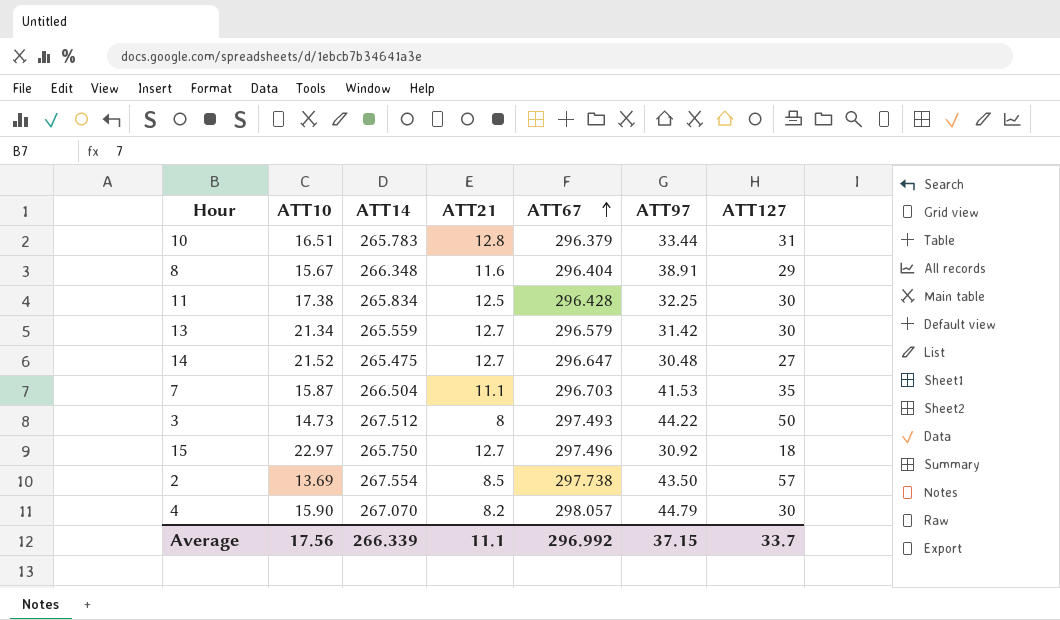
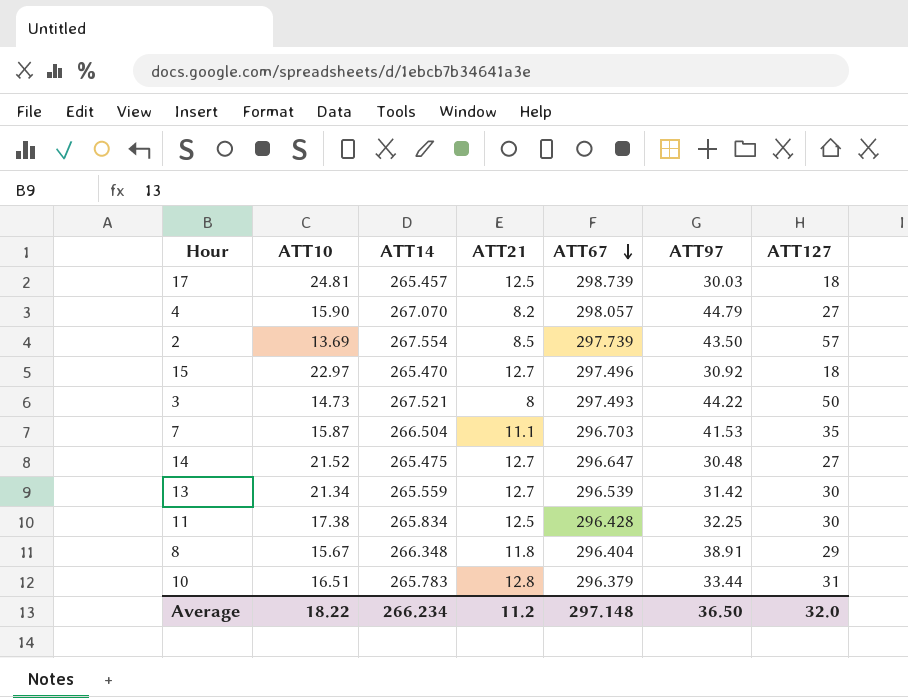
row order: ATT67 ascending -> ATT67 descending
row 17: none -> 24.81 | 265.457 | 12.5 | 298.739 | 30.03 | 18
4 | ATT127: 30 -> 27
2 | ATT67: 297.738 -> 297.739
15 | ATT14: 265.750 -> 265.470
3 | ATT14: 267.512 -> 267.521
13 | ATT67: 296.579 -> 296.539
8 | ATT21: 11.6 -> 11.8
Average | ATT10: 17.56 -> 18.22
Average | ATT14: 266.339 -> 266.234
Average | ATT21: 11.1 -> 11.2
Average | ATT67: 296.992 -> 297.148
Average | ATT97: 37.15 -> 36.50
Average | ATT127: 33.7 -> 32.0

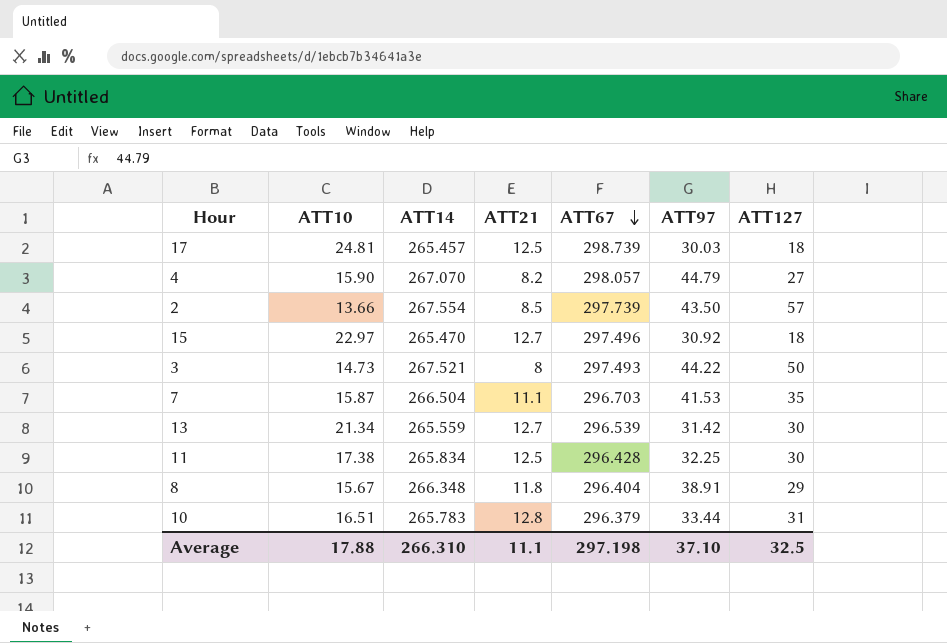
row 14: 21.52 | 265.475 | 12.7 | 296.647 | 30.48 | 27 -> none
2 | ATT10: 13.69 -> 13.66
Average | ATT10: 18.22 -> 17.88
Average | ATT14: 266.234 -> 266.310
Average | ATT21: 11.2 -> 11.1
Average | ATT67: 297.148 -> 297.198
Average | ATT97: 36.50 -> 37.10
Average | ATT127: 32.0 -> 32.5

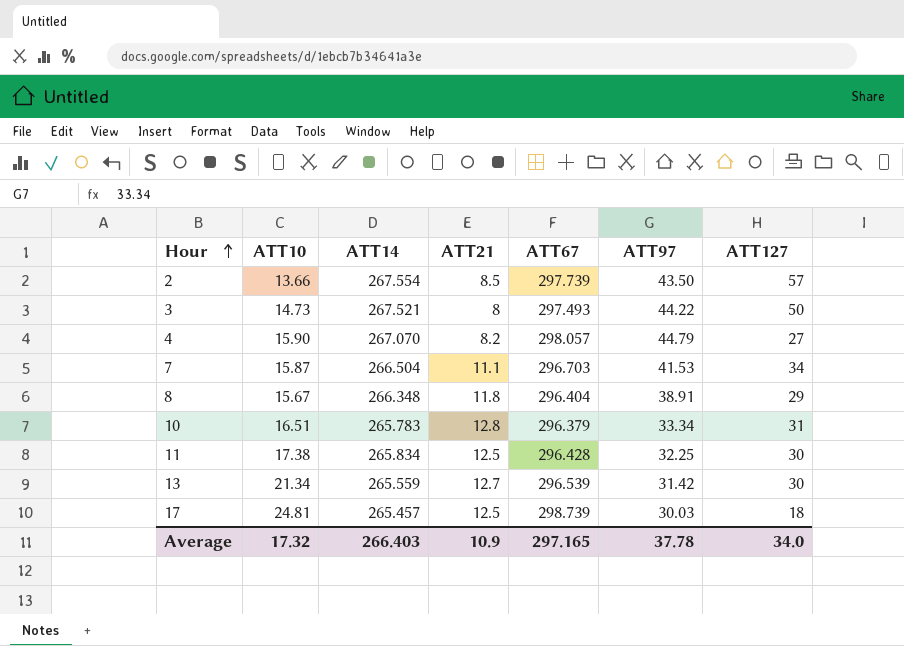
row order: ATT67 descending -> Hour ascending
row 15: 22.97 | 265.470 | 12.7 | 297.496 | 30.92 | 18 -> none
7 | ATT127: 35 -> 34
10 | ATT97: 33.44 -> 33.34
Average | ATT10: 17.88 -> 17.32
Average | ATT14: 266.310 -> 266.403
Average | ATT21: 11.1 -> 10.9
Average | ATT67: 297.198 -> 297.165
Average | ATT97: 37.10 -> 37.78
Average | ATT127: 32.5 -> 34.0

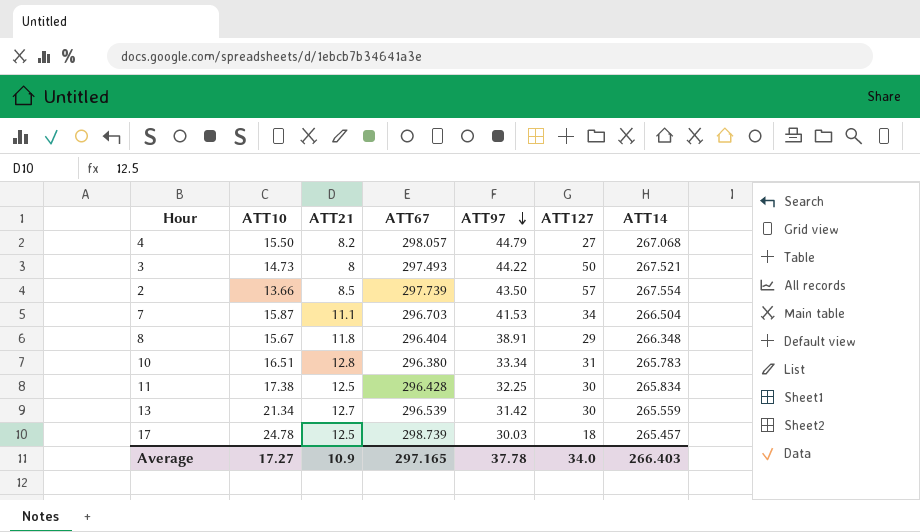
row order: Hour ascending -> ATT97 descending
column ATT14 | position: 3 -> 7
4 | ATT10: 15.90 -> 15.50
4 | ATT14: 267.070 -> 267.068
10 | ATT67: 296.379 -> 296.380
17 | ATT10: 24.81 -> 24.78
Average | ATT10: 17.32 -> 17.27

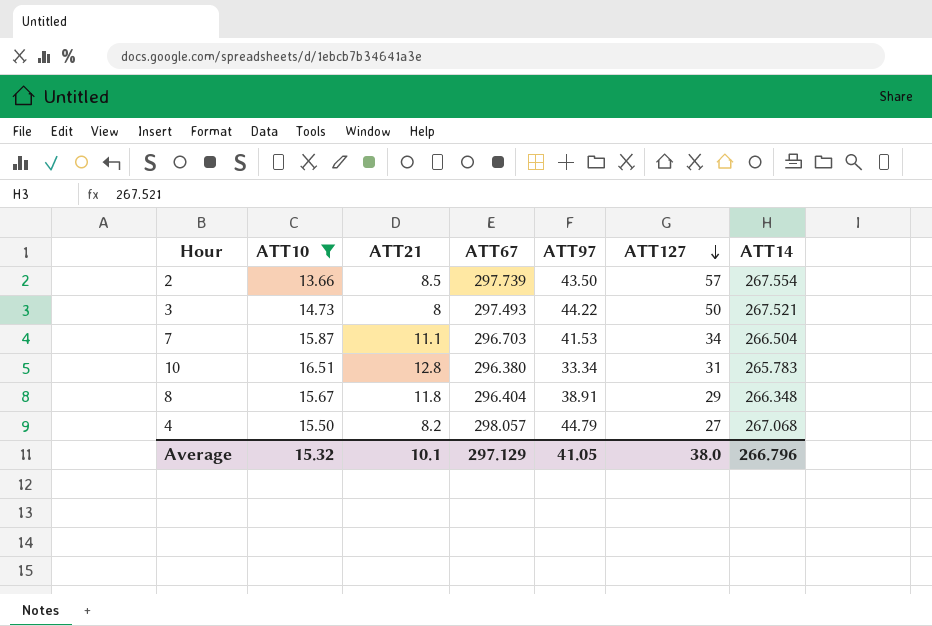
filter: none -> ATT10 <= 16.51
row order: ATT97 descending -> ATT127 descending
Average | ATT10: 17.27 -> 15.32
Average | ATT21: 10.9 -> 10.1
Average | ATT67: 297.165 -> 297.129
Average | ATT97: 37.78 -> 41.05
Average | ATT127: 34.0 -> 38.0
Average | ATT14: 266.403 -> 266.796

